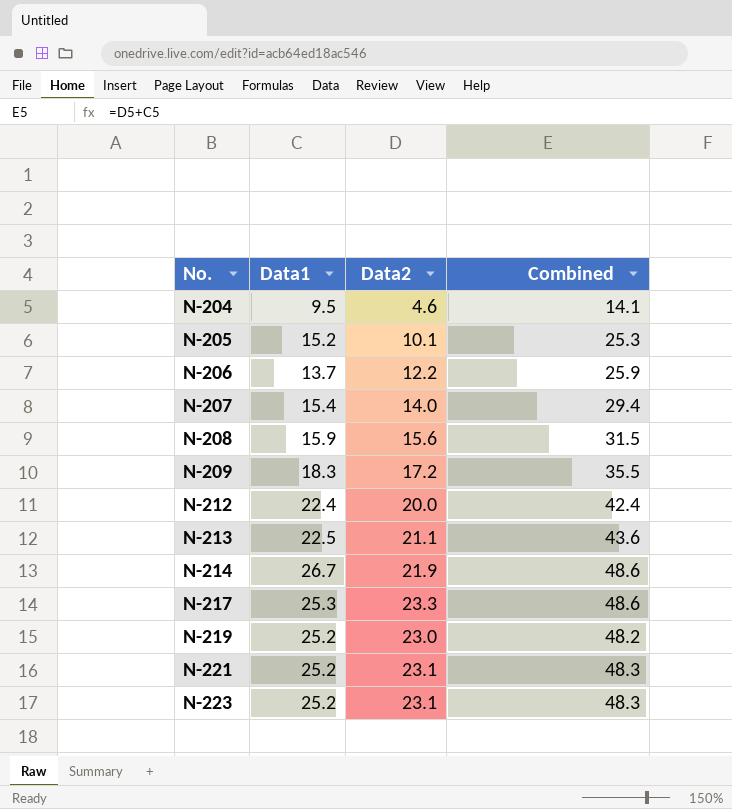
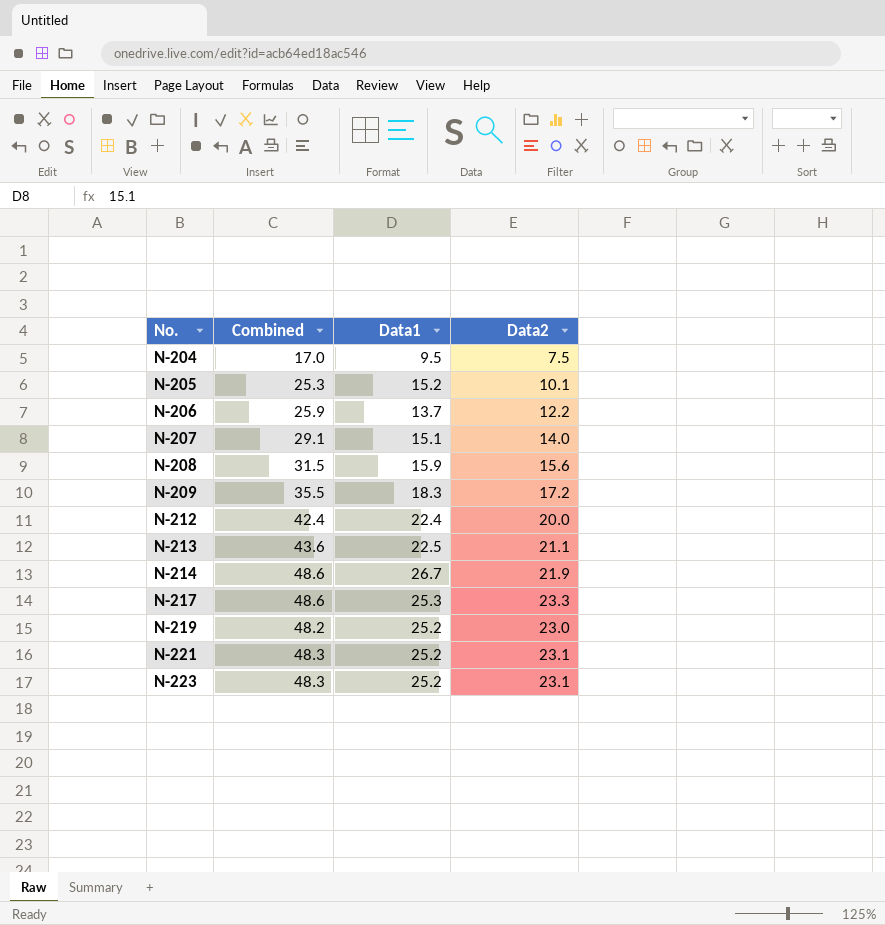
column Combined | position: 4 -> 2
N-204 | Combined: 14.1 -> 17.0
N-204 | Data2: 4.6 -> 7.5
N-207 | Combined: 29.4 -> 29.1
N-207 | Data1: 15.4 -> 15.1

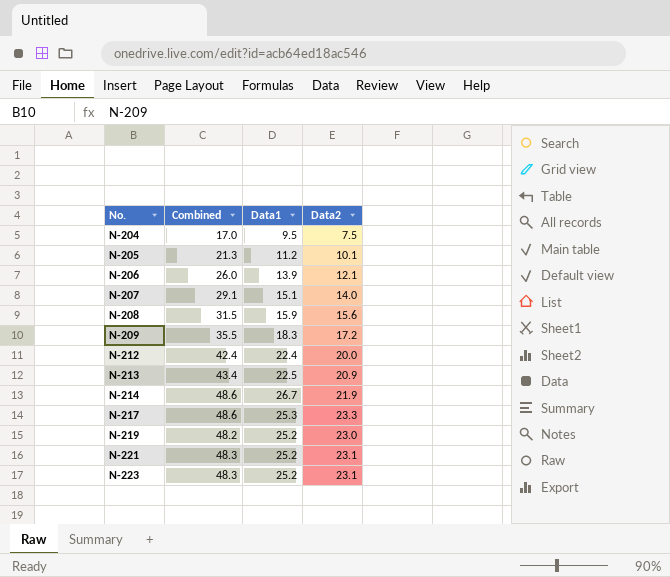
N-205 | Combined: 25.3 -> 21.3
N-205 | Data1: 15.2 -> 11.2
N-206 | Combined: 25.9 -> 26.0
N-206 | Data1: 13.7 -> 13.9
N-206 | Data2: 12.2 -> 12.1
N-213 | Combined: 43.6 -> 43.4
N-213 | Data2: 21.1 -> 20.9

